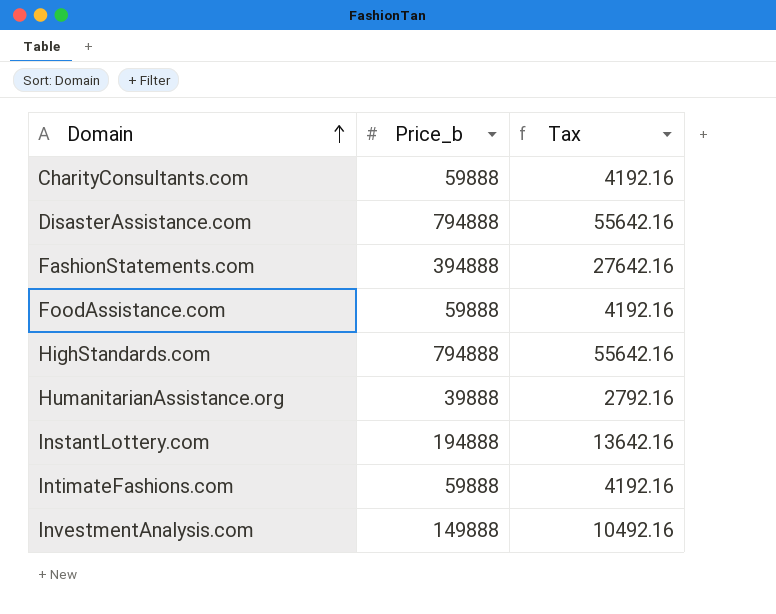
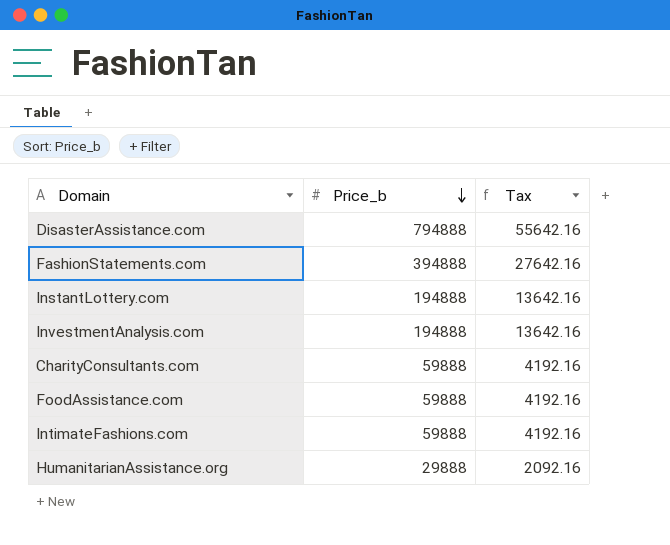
row order: Domain ascending -> Price_b descending
row HighStandards.com: 794888 | 55642.16 -> none
InvestmentAnalysis.com | Price_b: 149888 -> 194888
InvestmentAnalysis.com | Tax: 10492.16 -> 13642.16
HumanitarianAssistance.org | Price_b: 39888 -> 29888
HumanitarianAssistance.org | Tax: 2792.16 -> 2092.16

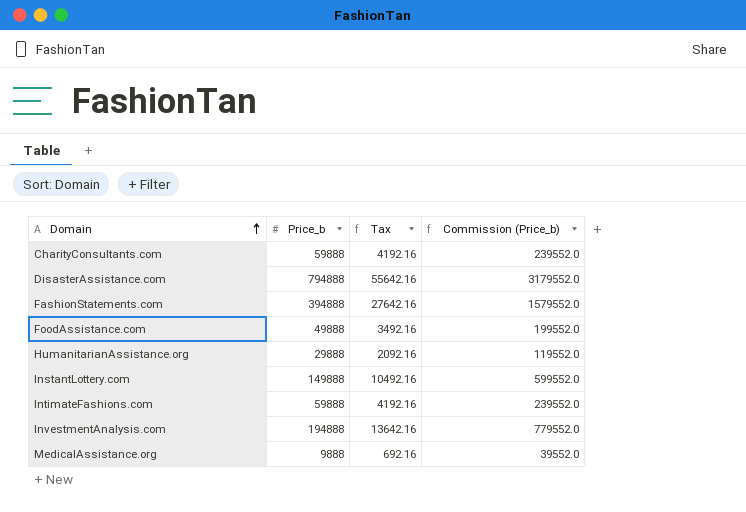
row order: Price_b descending -> Domain ascending
column Commission (Price_b) | formula: none -> [Price_b] * 4
FoodAssistance.com | Price_b: 59888 -> 49888
FoodAssistance.com | Tax: 4192.16 -> 3492.16
InstantLottery.com | Price_b: 194888 -> 149888
InstantLottery.com | Tax: 13642.16 -> 10492.16
row MedicalAssistance.org: none -> 9888 | 692.16 | 39552.0

